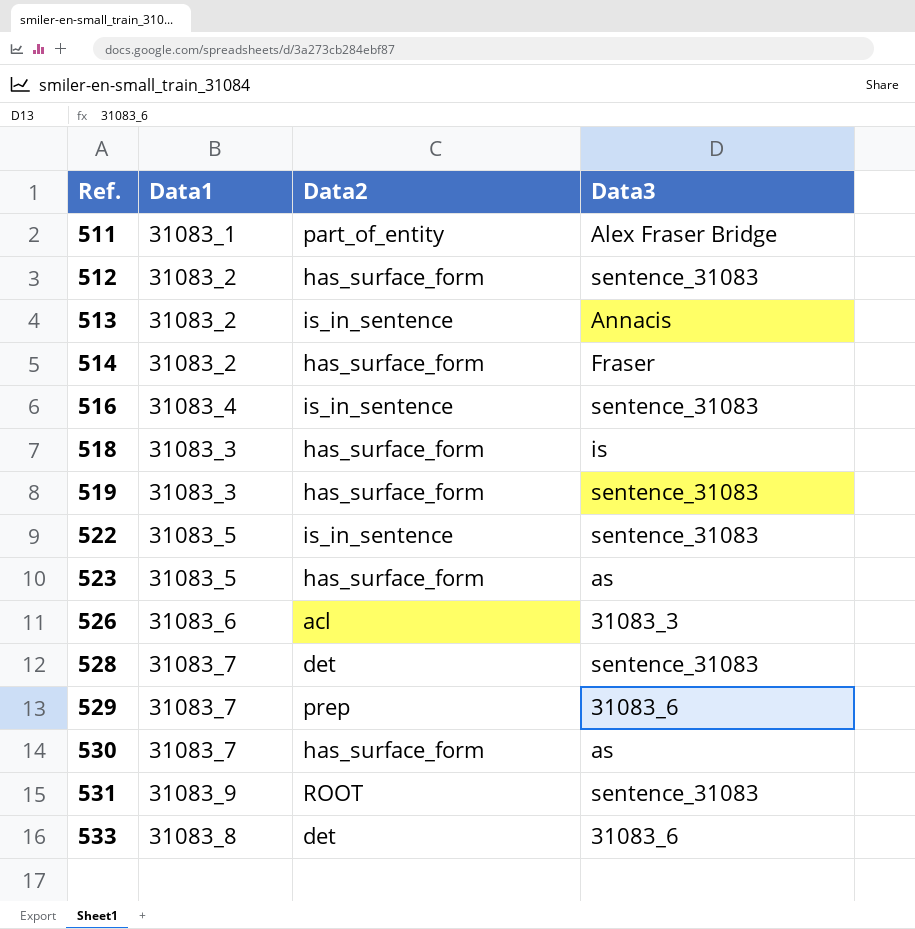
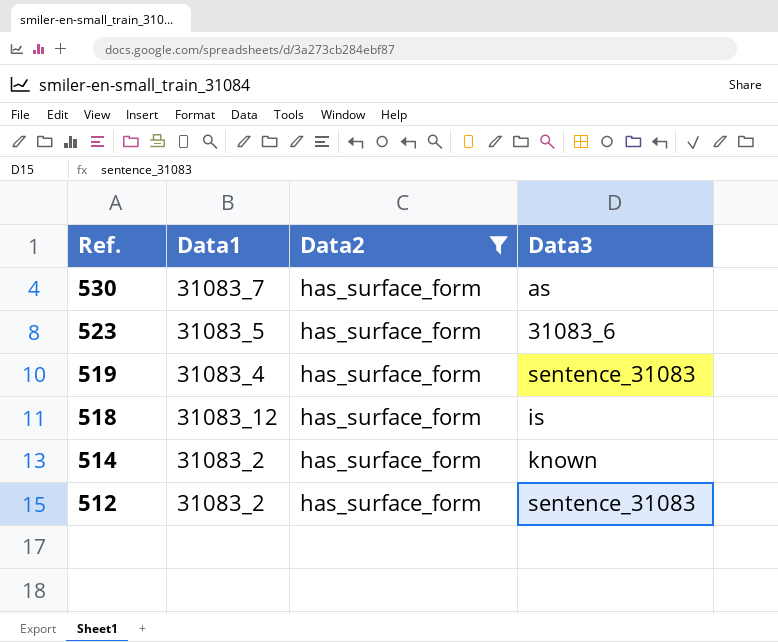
filter: none -> Data2 = has_surface_form
row order: Ref. ascending -> Ref. descending
523 | Data3: as -> 31083_6
519 | Data1: 31083_3 -> 31083_4
518 | Data1: 31083_3 -> 31083_12
514 | Data3: Fraser -> known

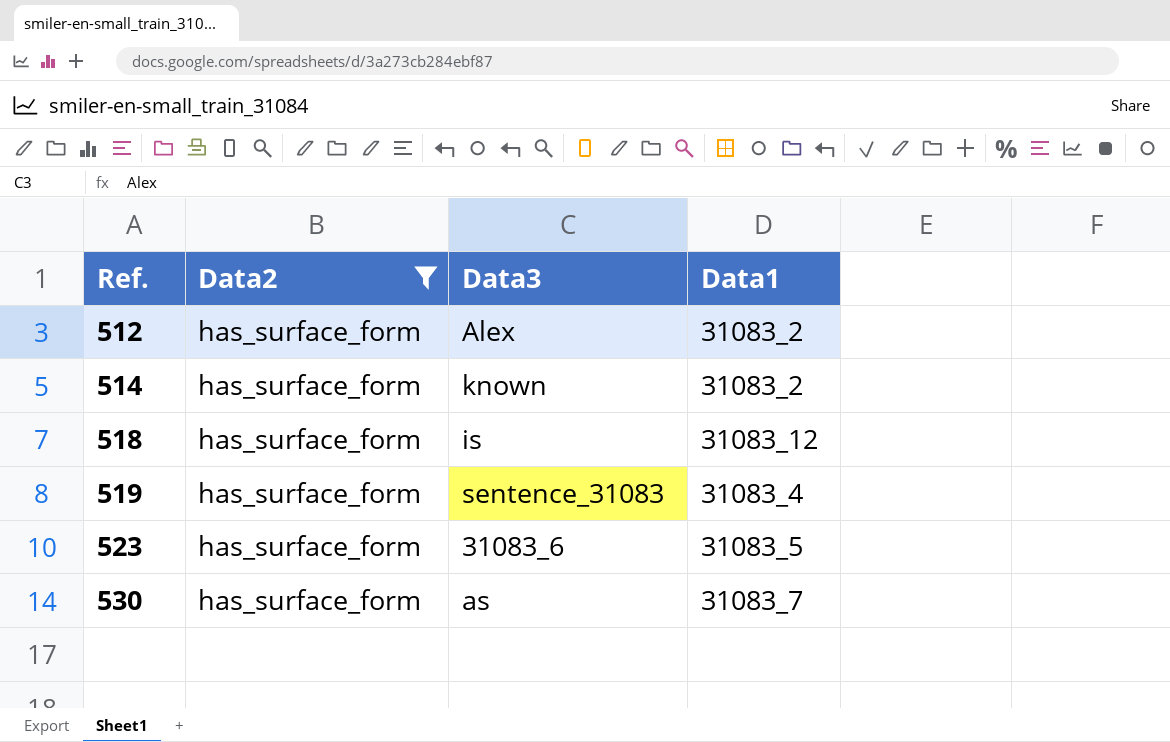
row order: Ref. descending -> Ref. ascending
column Data1 | position: 2 -> 4
512 | Data3: sentence_31083 -> Alex

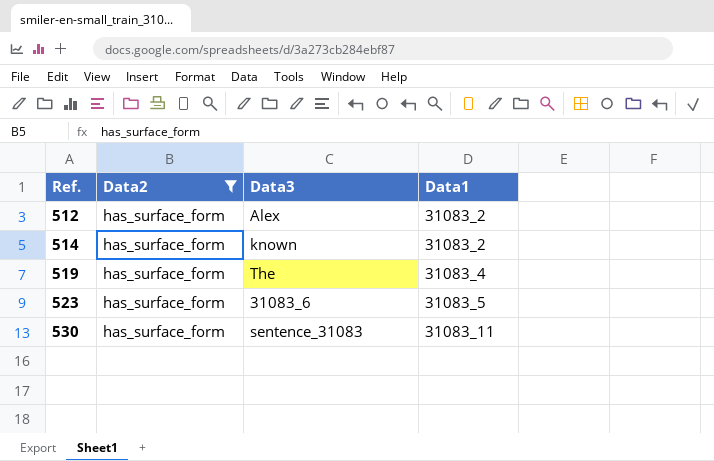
row 518: has_surface_form | is | 31083_12 -> none
519 | Data3: sentence_31083 -> The
530 | Data3: as -> sentence_31083
530 | Data1: 31083_7 -> 31083_11

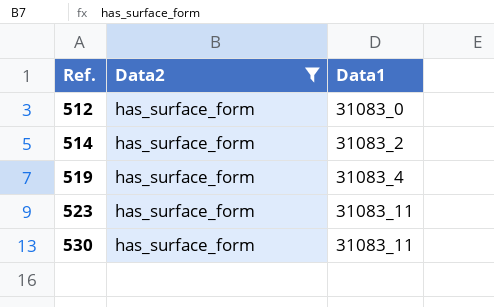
column Data3 | position: 3 -> none
512 | Data1: 31083_2 -> 31083_0
523 | Data1: 31083_5 -> 31083_11

